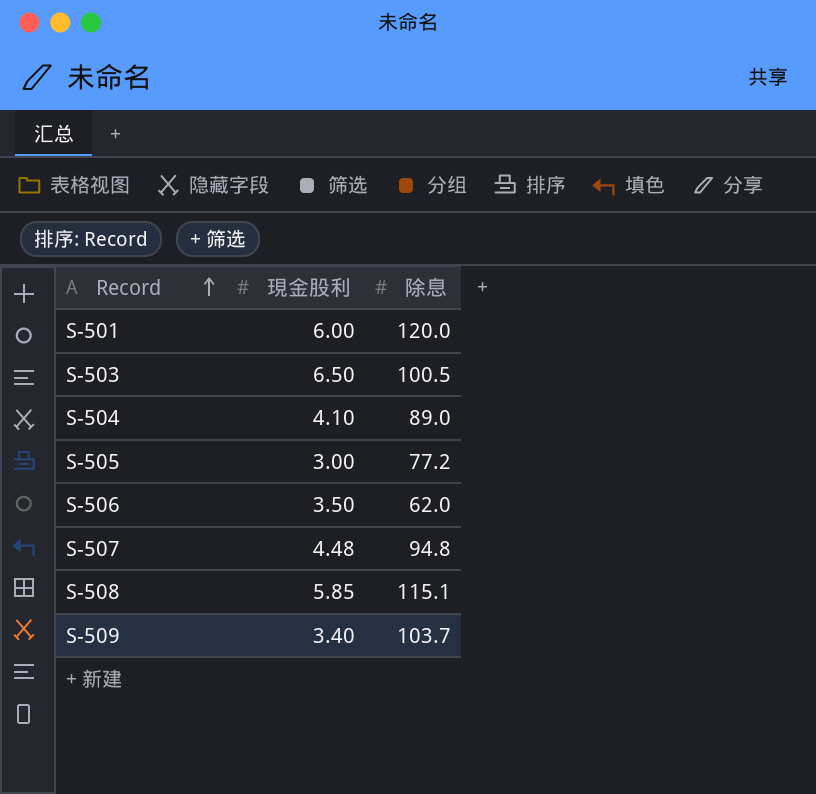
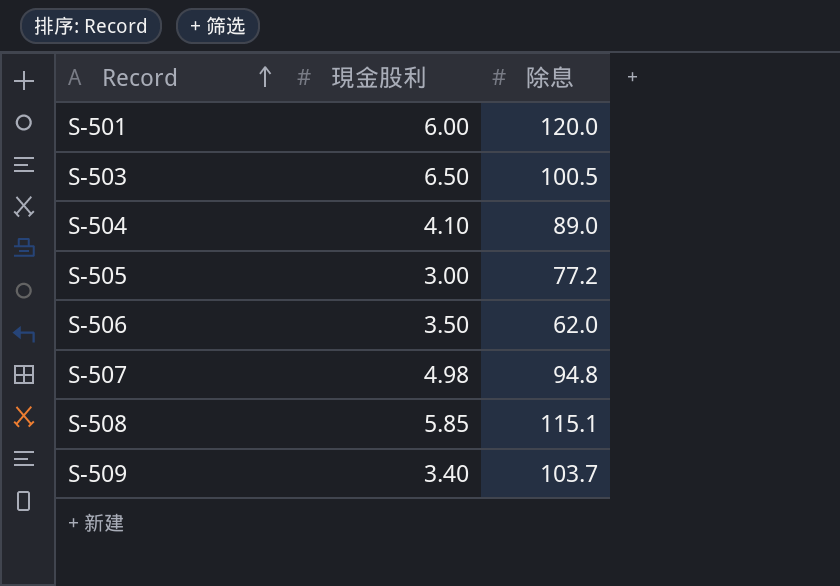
S-507 | 現金股利: 4.48 -> 4.98

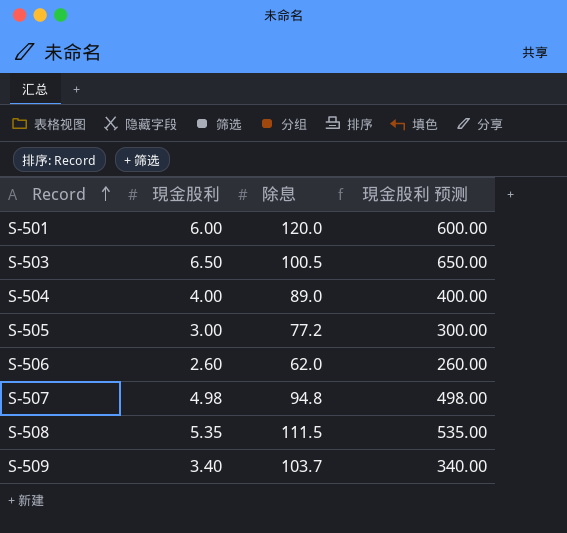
column 現金股利 预测 | formula: none -> [現金股利] * 100
S-504 | 現金股利: 4.10 -> 4.00
S-506 | 現金股利: 3.50 -> 2.60
S-508 | 現金股利: 5.85 -> 5.35
S-508 | 除息: 115.1 -> 111.5

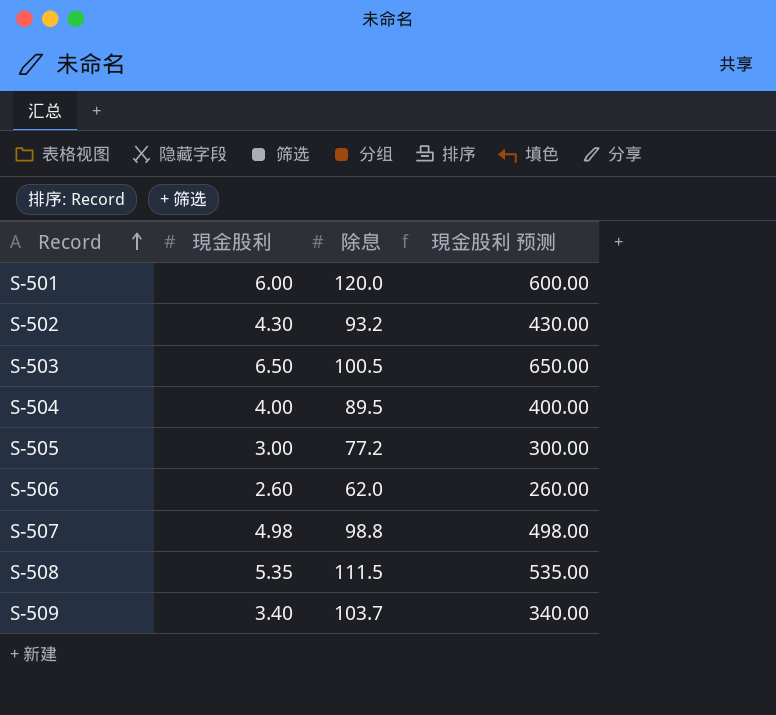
row S-502: none -> 4.30 | 93.2 | 430.00
S-504 | 除息: 89.0 -> 89.5
S-507 | 除息: 94.8 -> 98.8

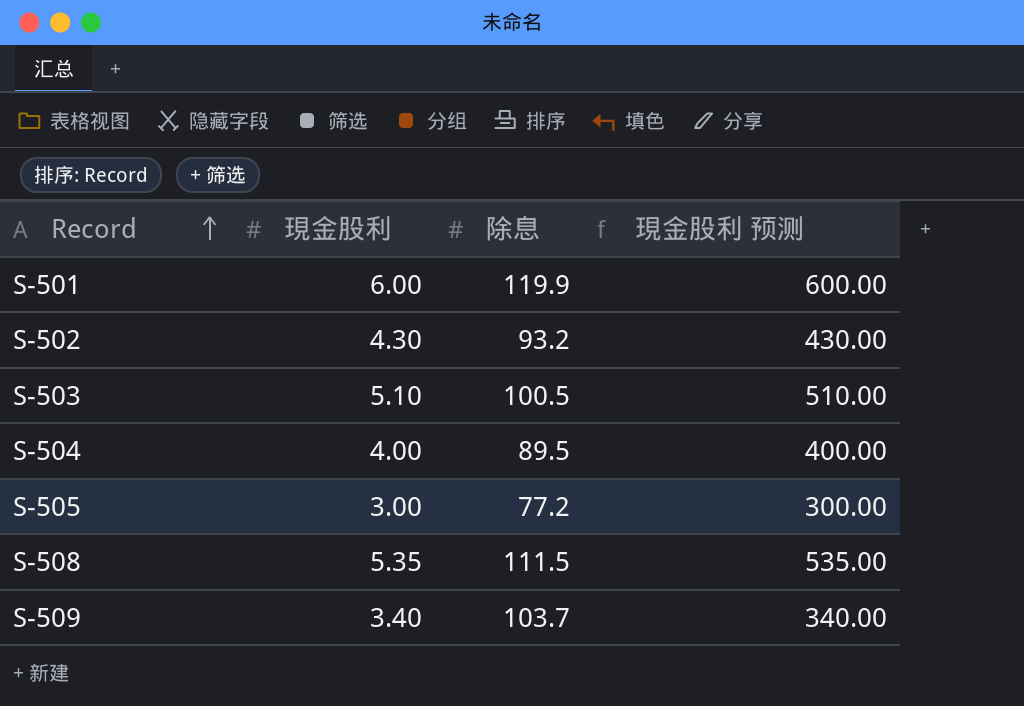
row S-506: 2.60 | 62.0 | 260.00 -> none
row S-507: 4.98 | 98.8 | 498.00 -> none
S-501 | 除息: 120.0 -> 119.9
S-503 | 現金股利: 6.50 -> 5.10
S-503 | 現金股利 预测: 650.00 -> 510.00

